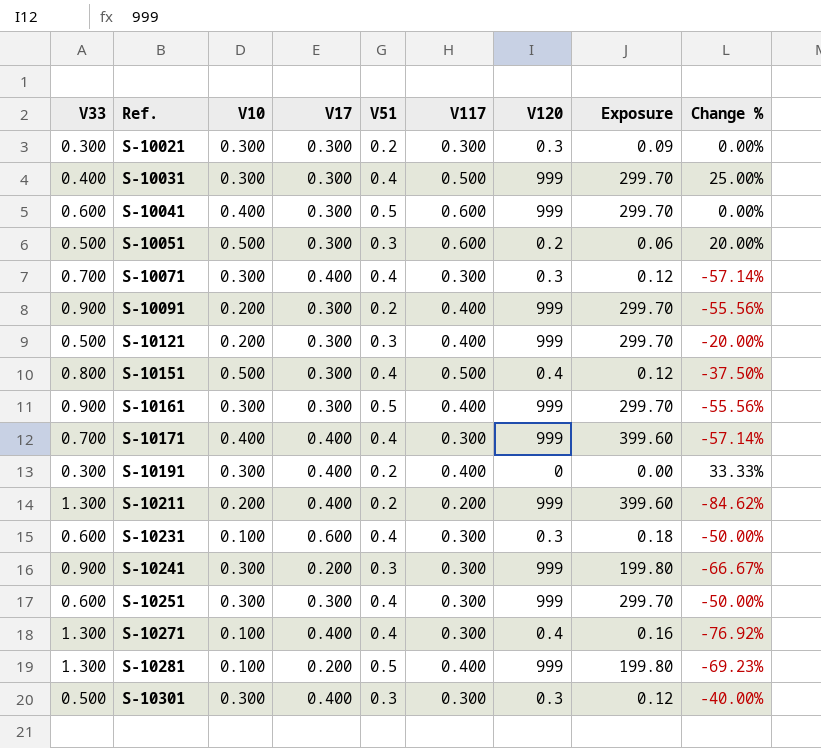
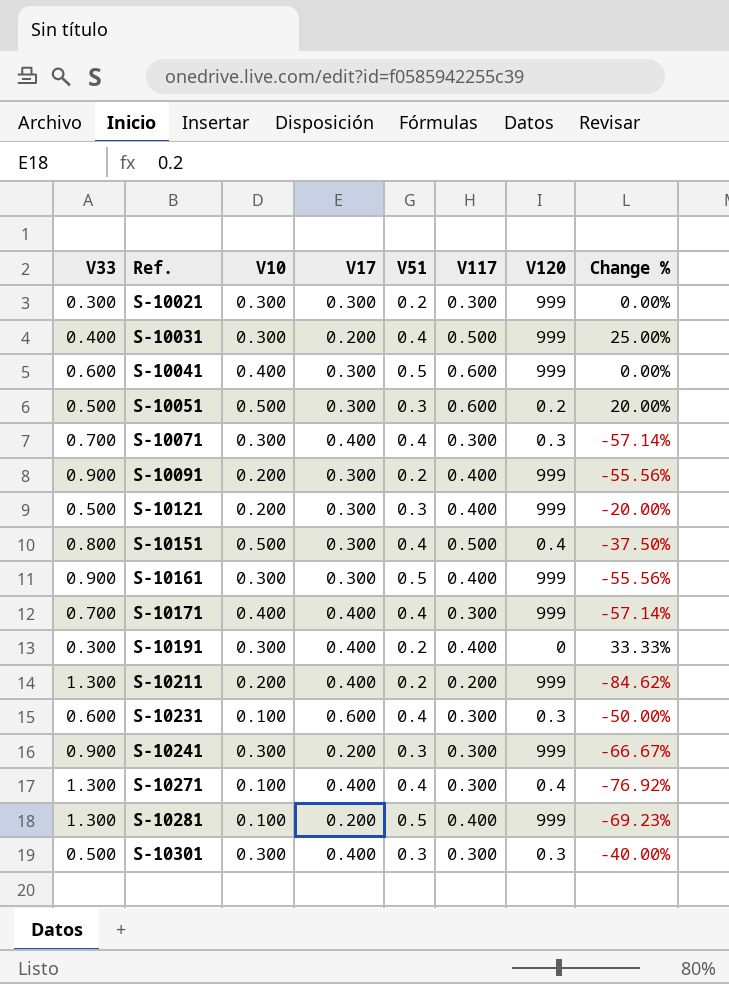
column Exposure | formula: [V17] * [V120] -> none
row S-10251: 0.600 | 0.300 | 0.300 | 0.4 | 0.300 | 999 | 299.70 | -50.00% -> none
S-10021 | V120: 0.3 -> 999
S-10031 | V17: 0.300 -> 0.200

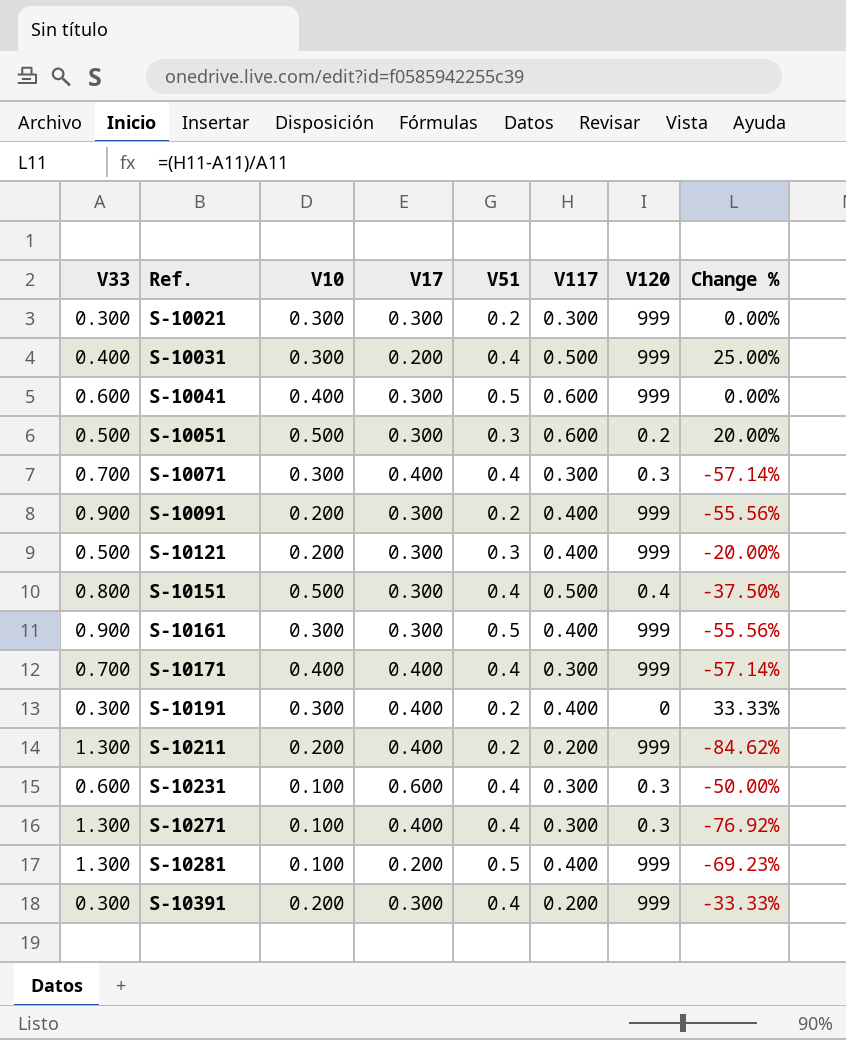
row S-10241: 0.900 | 0.300 | 0.200 | 0.3 | 0.300 | 999 | -66.67% -> none
row S-10301: 0.500 | 0.300 | 0.400 | 0.3 | 0.300 | 0.3 | -40.00% -> none
S-10271 | V120: 0.4 -> 0.3
row S-10391: none -> 0.300 | 0.200 | 0.300 | 0.4 | 0.200 | 999 | -33.33%

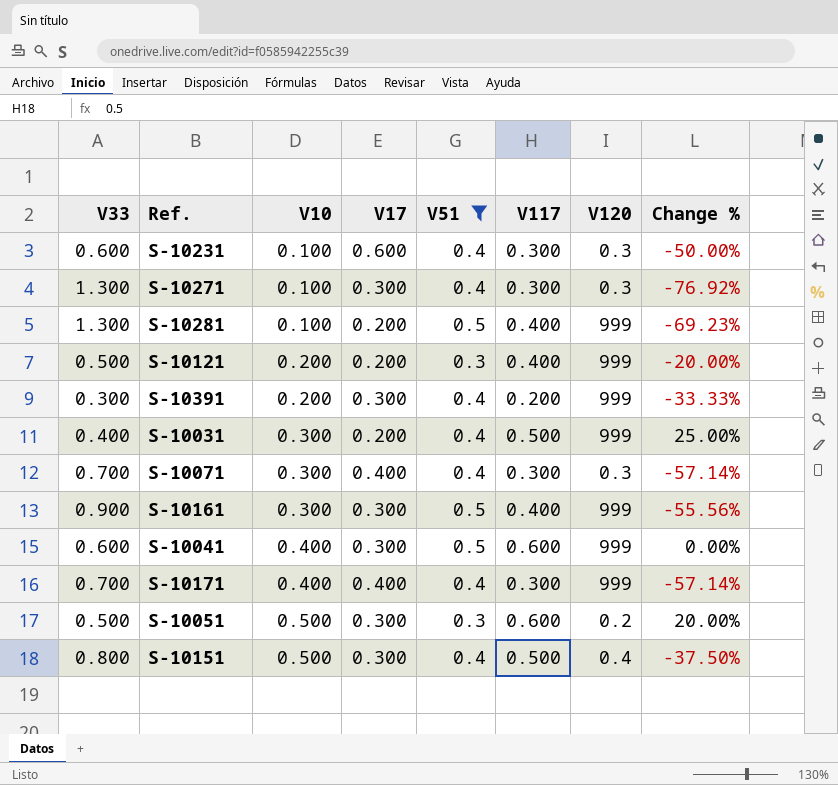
filter: none -> V51 != 0.2
row order: Ref. ascending -> V10 ascending
S-10271 | V17: 0.400 -> 0.300
S-10121 | V17: 0.300 -> 0.200

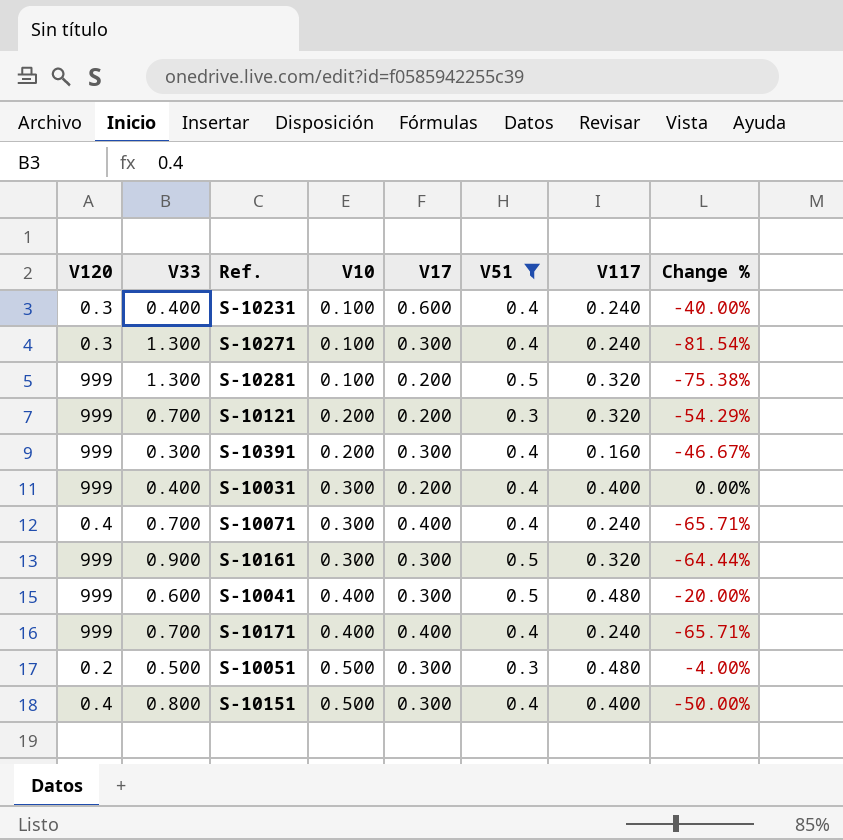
column V120 | position: 7 -> 1
S-10231 | V33: 0.600 -> 0.400
S-10231 | V117: 0.300 -> 0.240
S-10231 | Change %: -50.00% -> -40.00%
S-10271 | V117: 0.300 -> 0.240
S-10271 | Change %: -76.92% -> -81.54%
S-10281 | V117: 0.400 -> 0.320
S-10281 | Change %: -69.23% -> -75.38%
S-10121 | V33: 0.500 -> 0.700
S-10121 | V117: 0.400 -> 0.320
S-10121 | Change %: -20.00% -> -54.29%
S-10391 | V117: 0.200 -> 0.160
S-10391 | Change %: -33.33% -> -46.67%
S-10031 | V117: 0.500 -> 0.400
S-10031 | Change %: 25.00% -> 0.00%
S-10071 | V120: 0.3 -> 0.4
S-10071 | V117: 0.300 -> 0.240
S-10071 | Change %: -57.14% -> -65.71%
S-10161 | V117: 0.400 -> 0.320
S-10161 | Change %: -55.56% -> -64.44%
S-10041 | V117: 0.600 -> 0.480
S-10041 | Change %: 0.00% -> -20.00%
S-10171 | V117: 0.300 -> 0.240
S-10171 | Change %: -57.14% -> -65.71%
S-10051 | V117: 0.600 -> 0.480
S-10051 | Change %: 20.00% -> -4.00%
S-10151 | V117: 0.500 -> 0.400
S-10151 | Change %: -37.50% -> -50.00%

